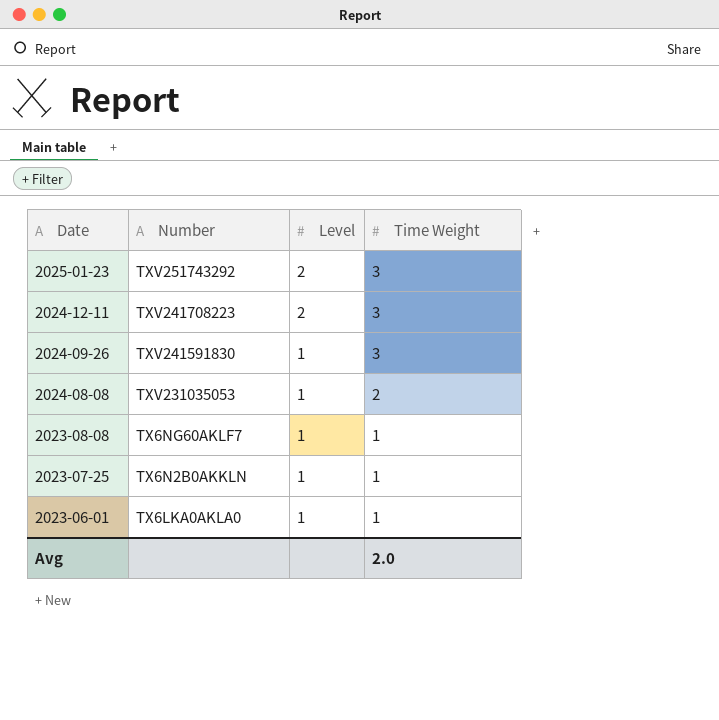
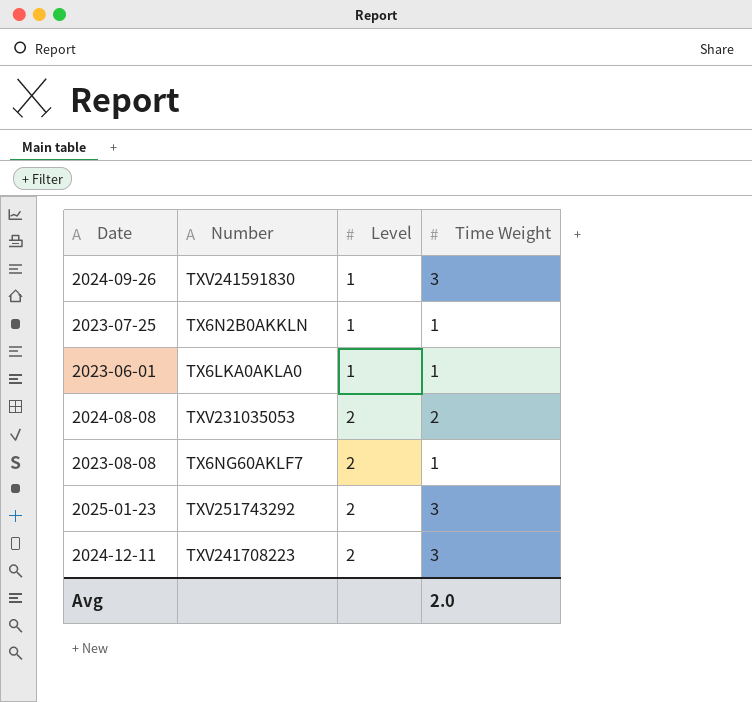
row order: Date descending -> Level ascending
2024-08-08 | Level: 1 -> 2
2023-08-08 | Level: 1 -> 2

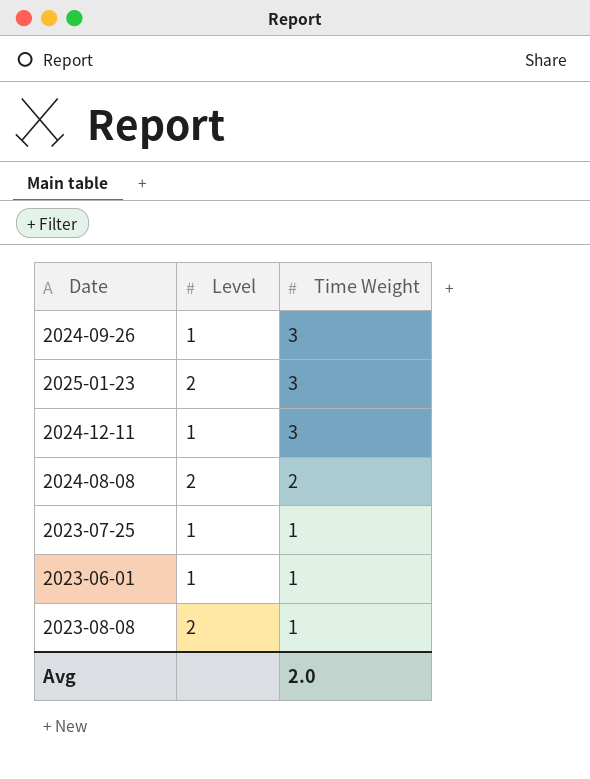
row order: Level ascending -> Time Weight descending
column Number | position: 2 -> none
2024-12-11 | Level: 2 -> 1

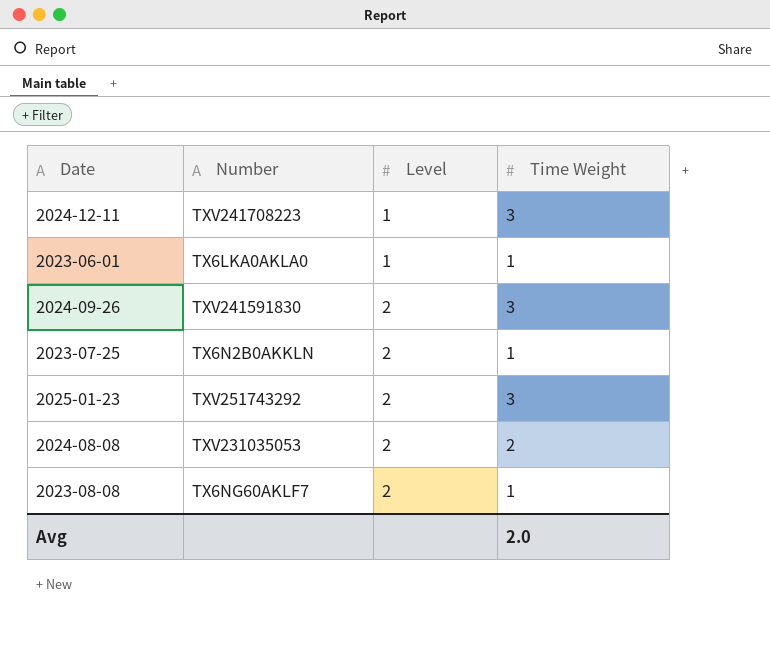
row order: Time Weight descending -> Level ascending
column Number | position: none -> 2
2024-09-26 | Level: 1 -> 2
2023-07-25 | Level: 1 -> 2

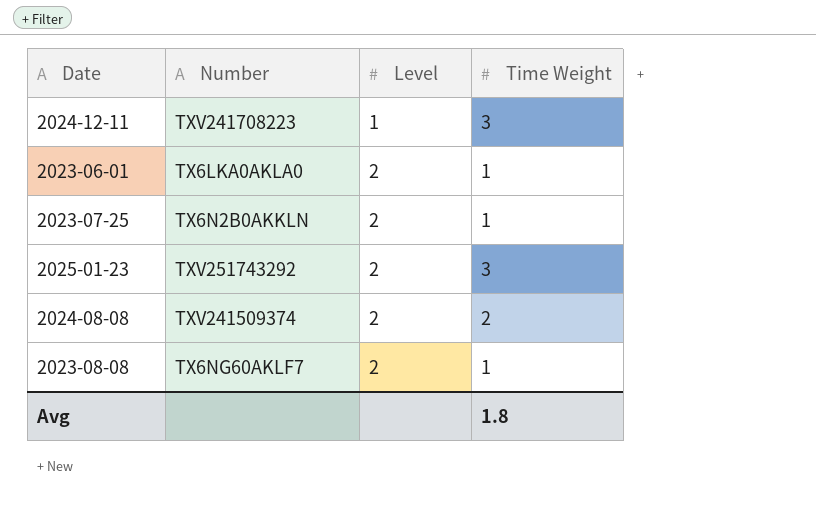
row 2024-09-26: TXV241591830 | 2 | 3 -> none
2023-06-01 | Level: 1 -> 2
2024-08-08 | Number: TXV231035053 -> TXV241509374
Avg | Time Weight: 2.0 -> 1.8

